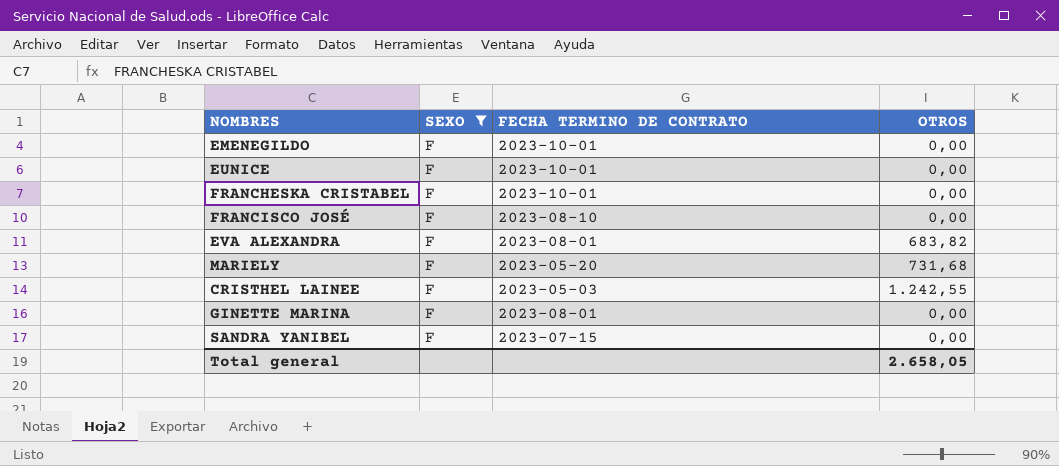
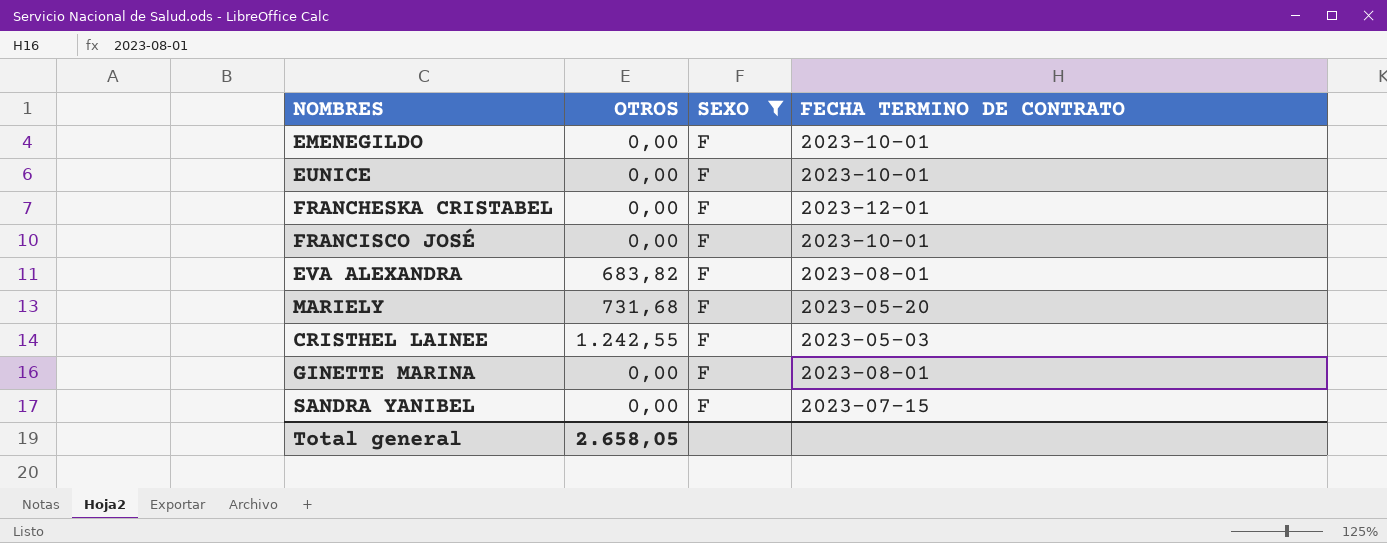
column OTROS | position: 4 -> 2
FRANCHESKA CRISTABEL | FECHA TERMINO DE CONTRATO: 2023-10-01 -> 2023-12-01
FRANCISCO JOSÉ | FECHA TERMINO DE CONTRATO: 2023-08-10 -> 2023-10-01

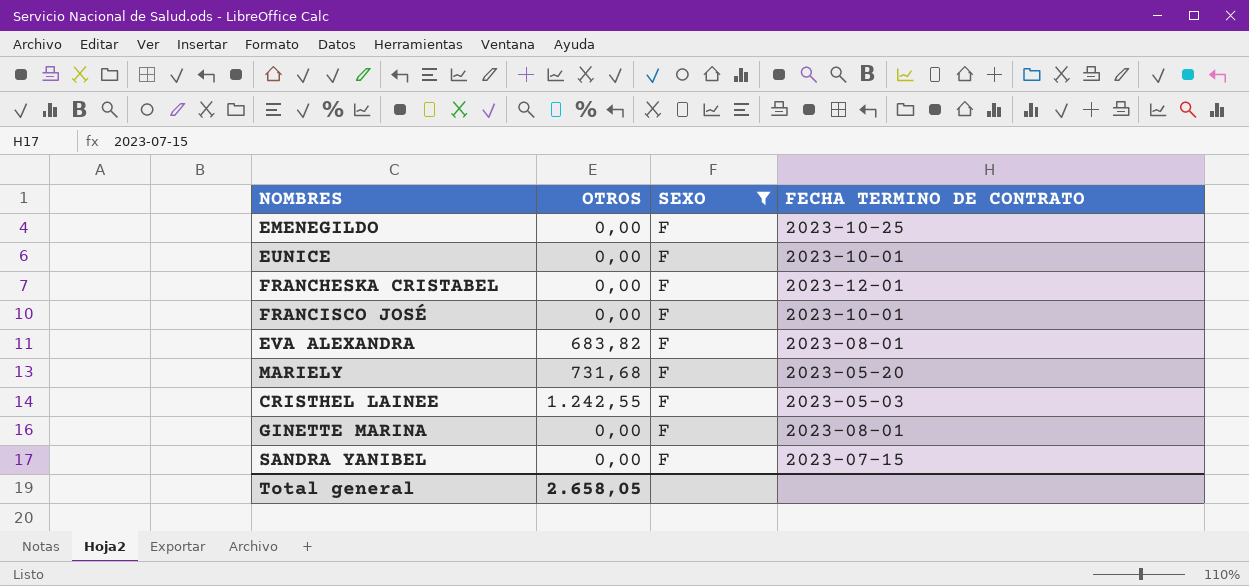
EMENEGILDO | FECHA TERMINO DE CONTRATO: 2023-10-01 -> 2023-10-25

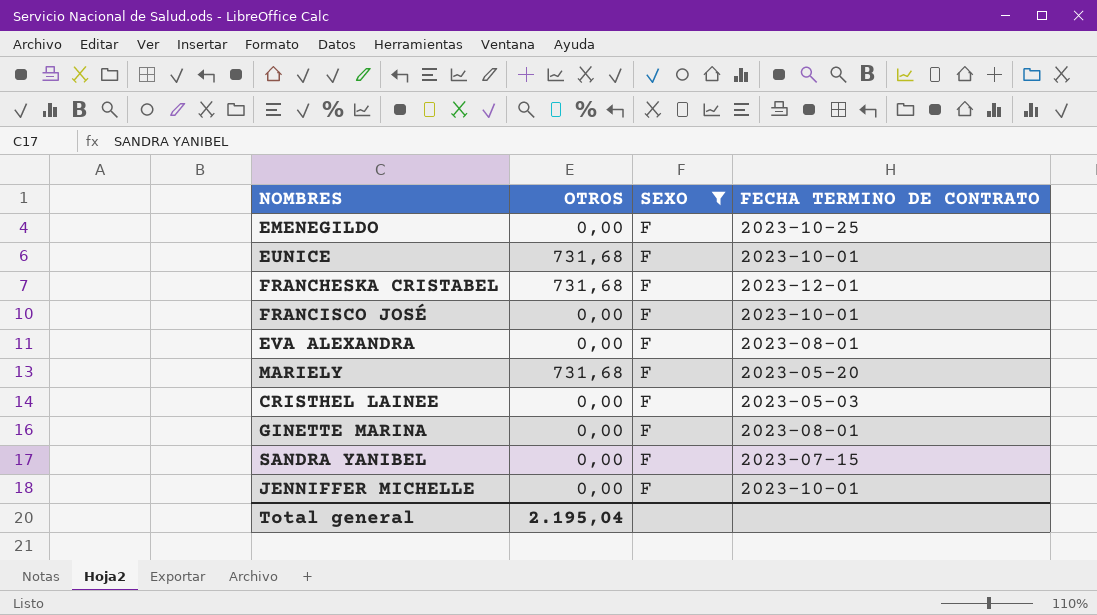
EUNICE | OTROS: 0,00 -> 731,68
FRANCHESKA CRISTABEL | OTROS: 0,00 -> 731,68
EVA ALEXANDRA | OTROS: 683,82 -> 0,00
CRISTHEL LAINEE | OTROS: 1.242,55 -> 0,00
row JENNIFFER MICHELLE: none -> 0,00 | F | 2023-10-01
Total general | OTROS: 2.658,05 -> 2.195,04

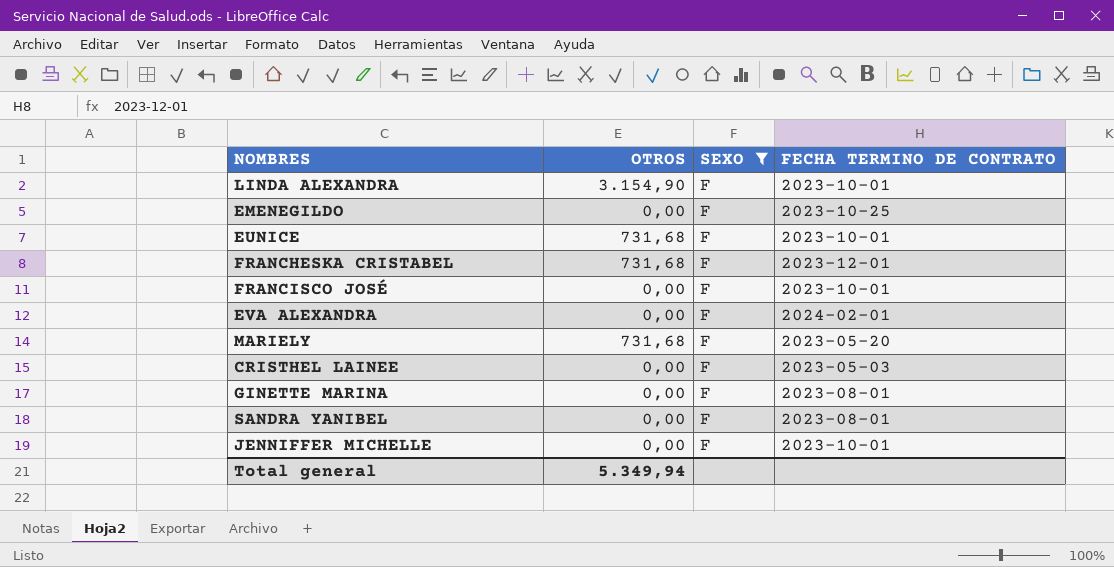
row LINDA ALEXANDRA: none -> 3.154,90 | F | 2023-10-01
EVA ALEXANDRA | FECHA TERMINO DE CONTRATO: 2023-08-01 -> 2024-02-01
SANDRA YANIBEL | FECHA TERMINO DE CONTRATO: 2023-07-15 -> 2023-08-01
Total general | OTROS: 2.195,04 -> 5.349,94

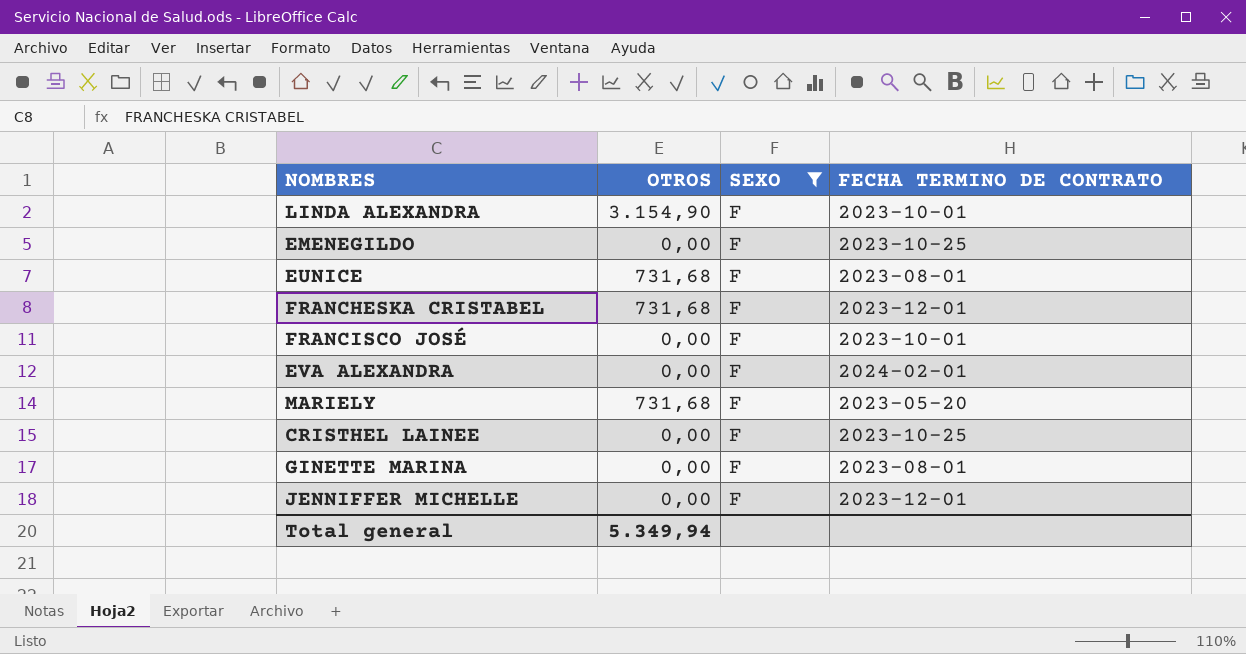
row SANDRA YANIBEL: 0,00 | F | 2023-08-01 -> none
EUNICE | FECHA TERMINO DE CONTRATO: 2023-10-01 -> 2023-08-01
CRISTHEL LAINEE | FECHA TERMINO DE CONTRATO: 2023-05-03 -> 2023-10-25
JENNIFFER MICHELLE | FECHA TERMINO DE CONTRATO: 2023-10-01 -> 2023-12-01

